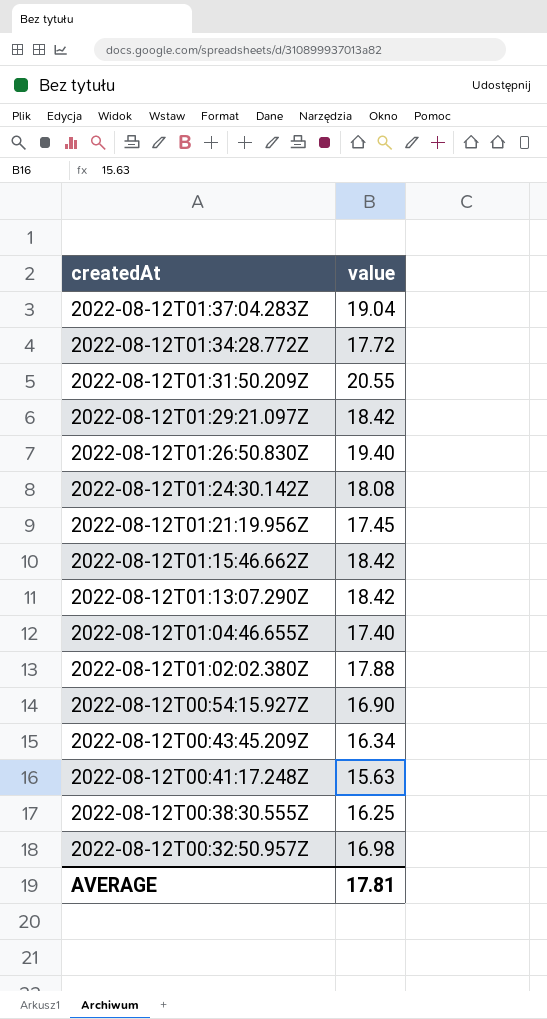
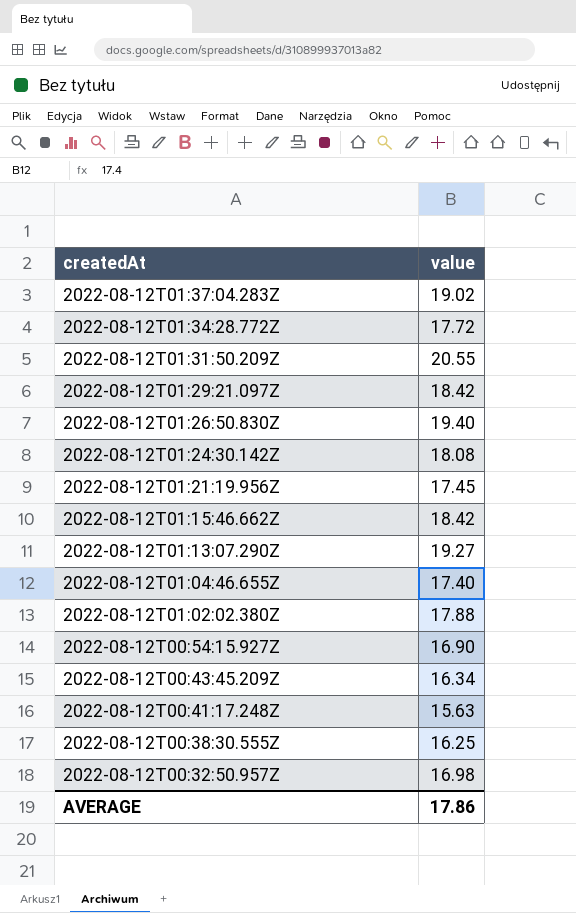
2022-08-12T01:37:04.283Z | value: 19.04 -> 19.02
2022-08-12T01:13:07.290Z | value: 18.42 -> 19.27
AVERAGE | value: 17.81 -> 17.86

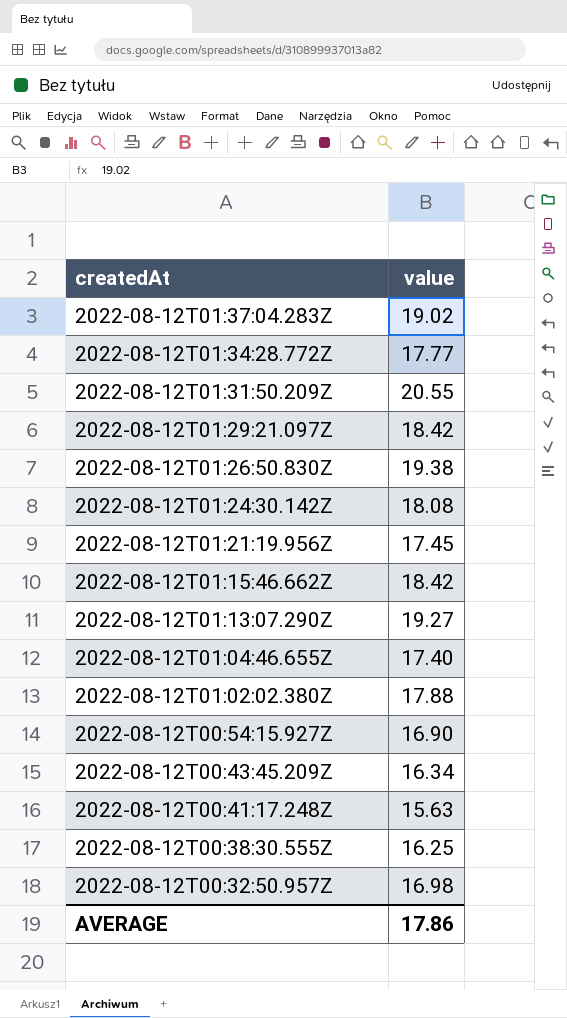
2022-08-12T01:34:28.772Z | value: 17.72 -> 17.77
2022-08-12T01:26:50.830Z | value: 19.40 -> 19.38

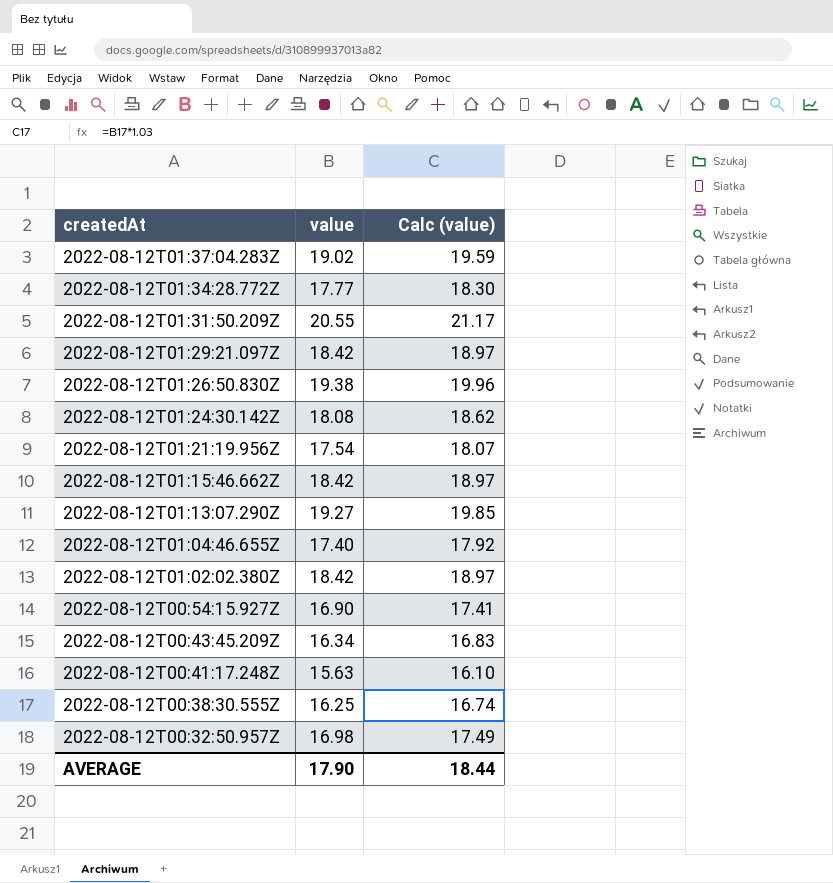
column Calc (value) | formula: none -> [value] * 1.03
2022-08-12T01:21:19.956Z | value: 17.45 -> 17.54
2022-08-12T01:02:02.380Z | value: 17.88 -> 18.42
AVERAGE | value: 17.86 -> 17.90

